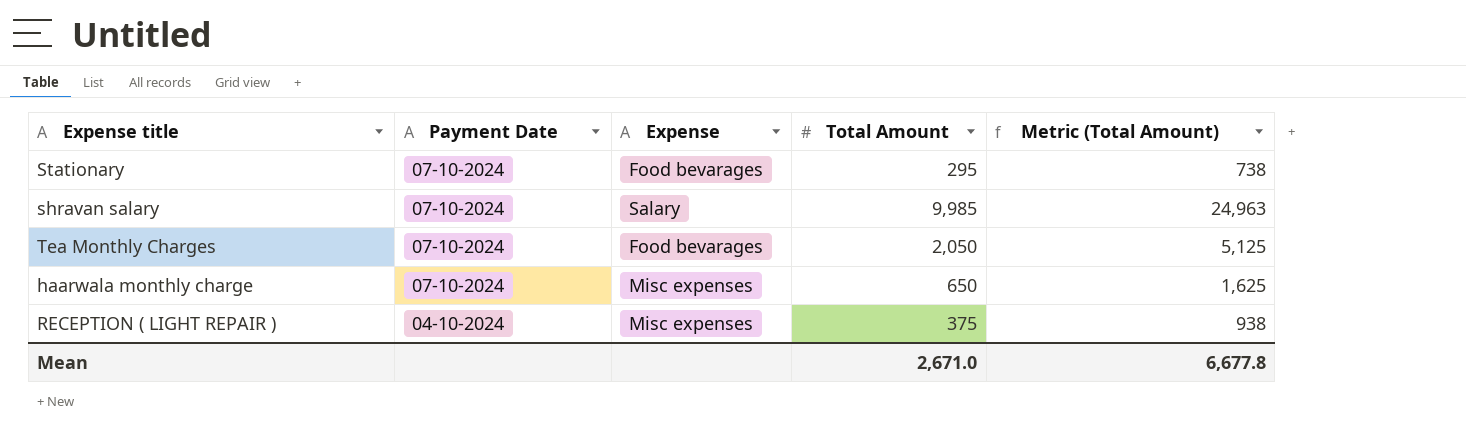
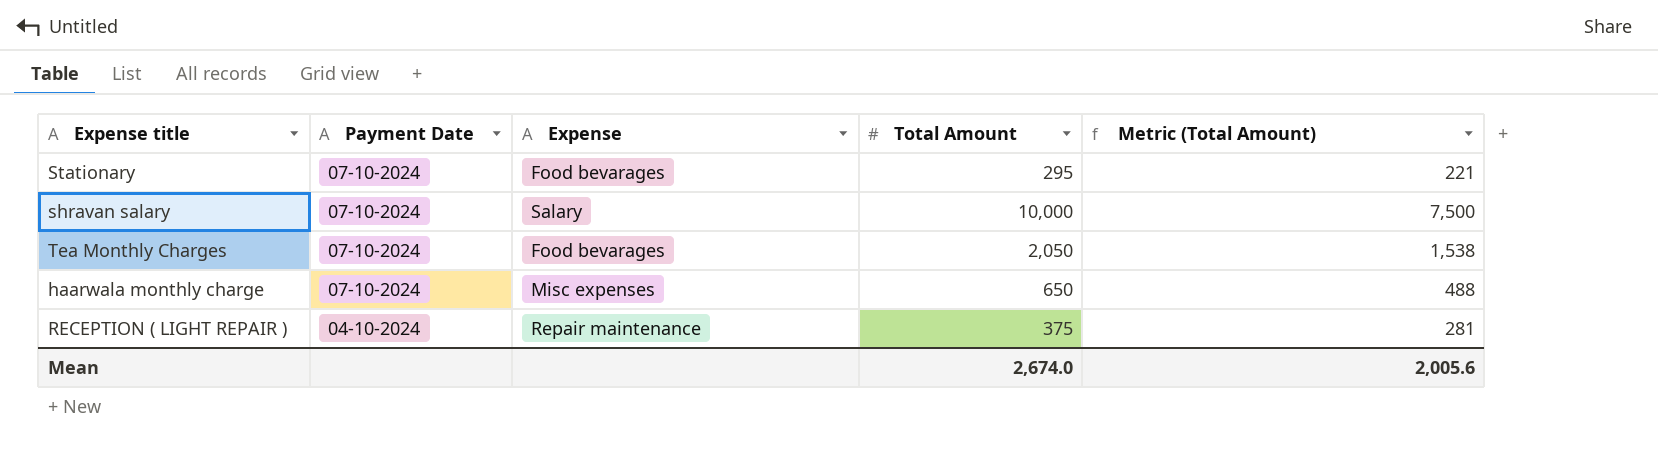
column Metric (Total Amount) | formula: [Total Amount] * 2.5 -> [Total Amount] * 0.75
shravan salary | Total Amount: 9,985 -> 10,000
RECEPTION ( LIGHT REPAIR ) | Expense: Misc expenses -> Repair maintenance
Mean | Total Amount: 2,671.0 -> 2,674.0
Mean | Metric (Total Amount): 6,677.8 -> 2,005.6

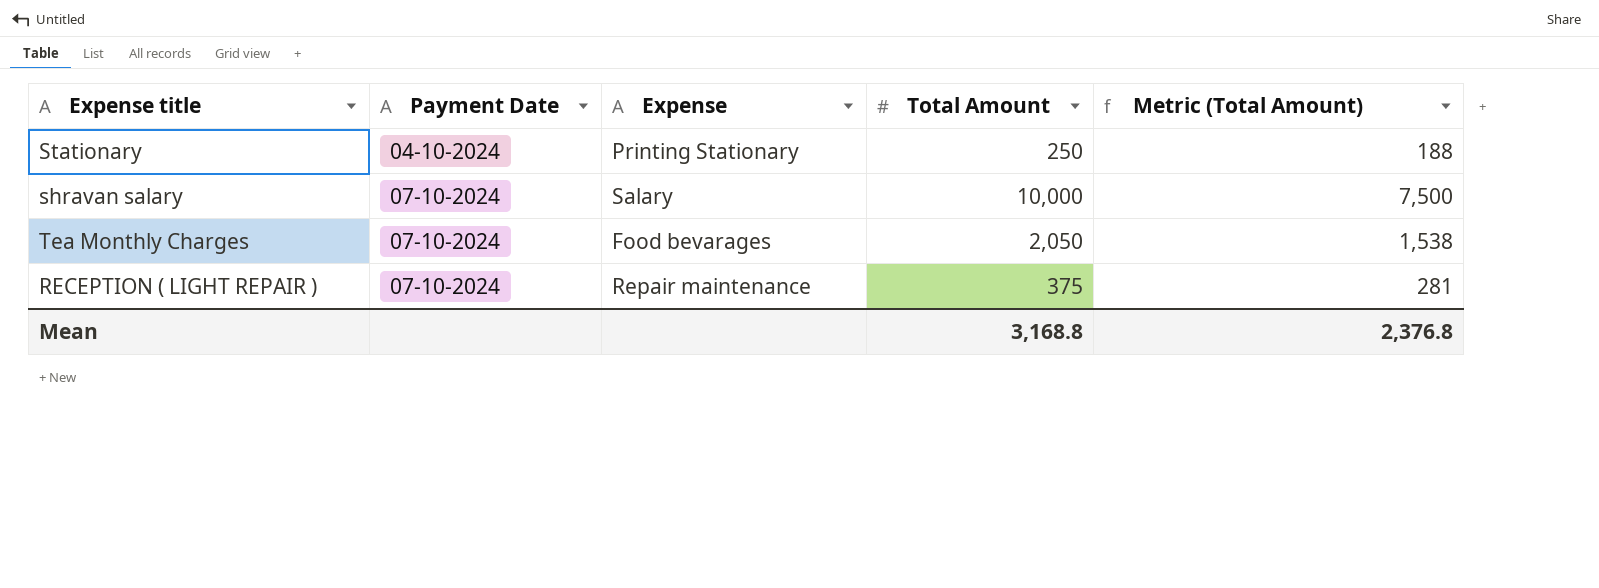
row haarwala monthly charge: 07-10-2024 | Misc expenses | 650 | 488 -> none
Stationary | Payment Date: 07-10-2024 -> 04-10-2024
Stationary | Expense: Food bevarages -> Printing Stationary
Stationary | Total Amount: 295 -> 250
Stationary | Metric (Total Amount): 221 -> 188
RECEPTION ( LIGHT REPAIR ) | Payment Date: 04-10-2024 -> 07-10-2024
Mean | Total Amount: 2,674.0 -> 3,168.8
Mean | Metric (Total Amount): 2,005.6 -> 2,376.8

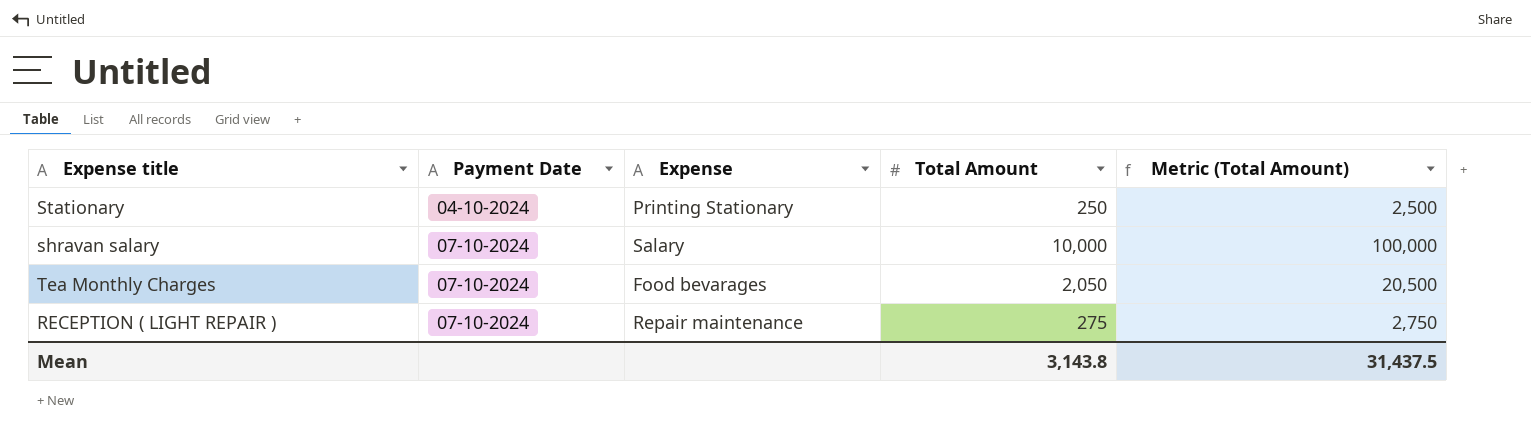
column Metric (Total Amount) | formula: [Total Amount] * 0.75 -> [Total Amount] * 10
RECEPTION ( LIGHT REPAIR ) | Total Amount: 375 -> 275
Mean | Total Amount: 3,168.8 -> 3,143.8
Mean | Metric (Total Amount): 2,376.8 -> 31,437.5

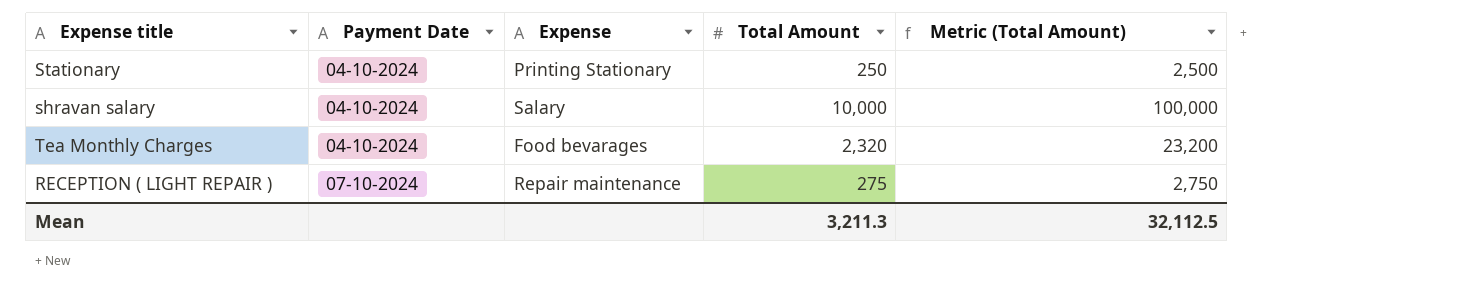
shravan salary | Payment Date: 07-10-2024 -> 04-10-2024
Tea Monthly Charges | Payment Date: 07-10-2024 -> 04-10-2024
Tea Monthly Charges | Total Amount: 2,050 -> 2,320
Tea Monthly Charges | Metric (Total Amount): 20,500 -> 23,200
Mean | Total Amount: 3,143.8 -> 3,211.3
Mean | Metric (Total Amount): 31,437.5 -> 32,112.5

